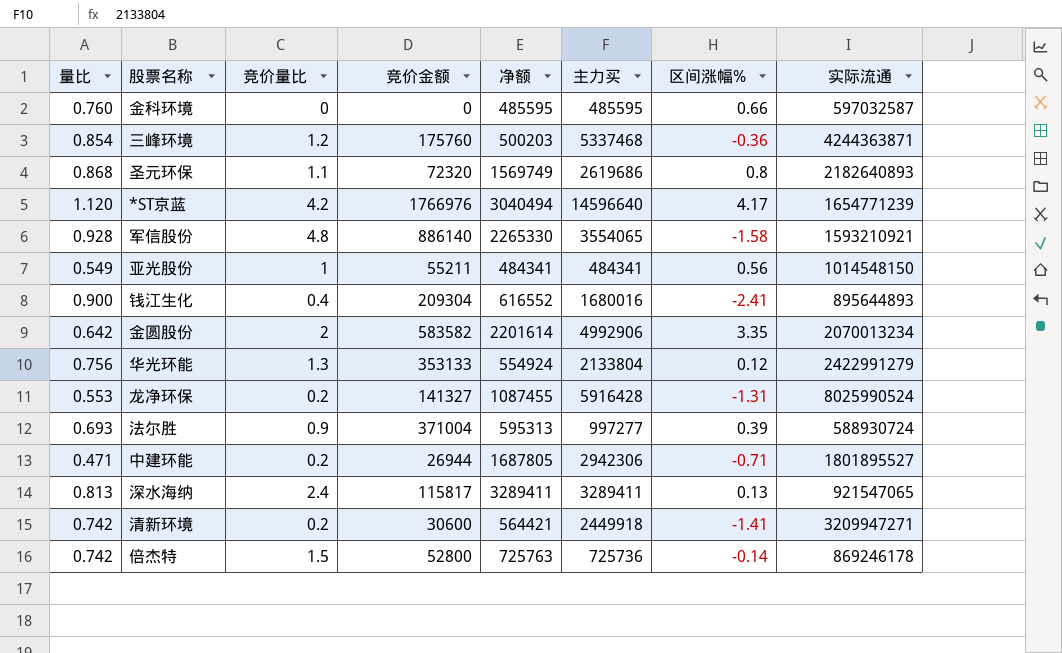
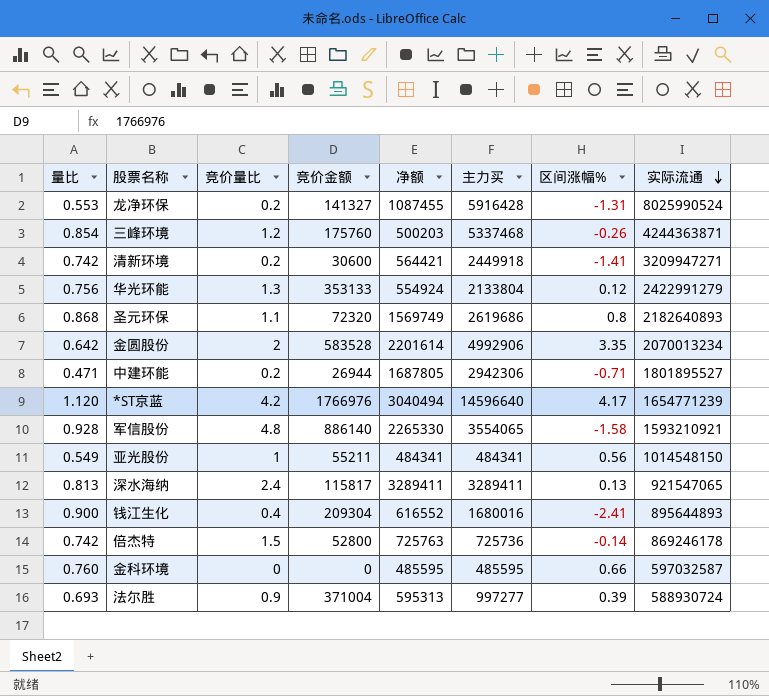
row order: none -> 实际流通 descending
三峰环境 | 区间涨幅%: -0.36 -> -0.26
金圆股份 | 竞价金额: 583582 -> 583528

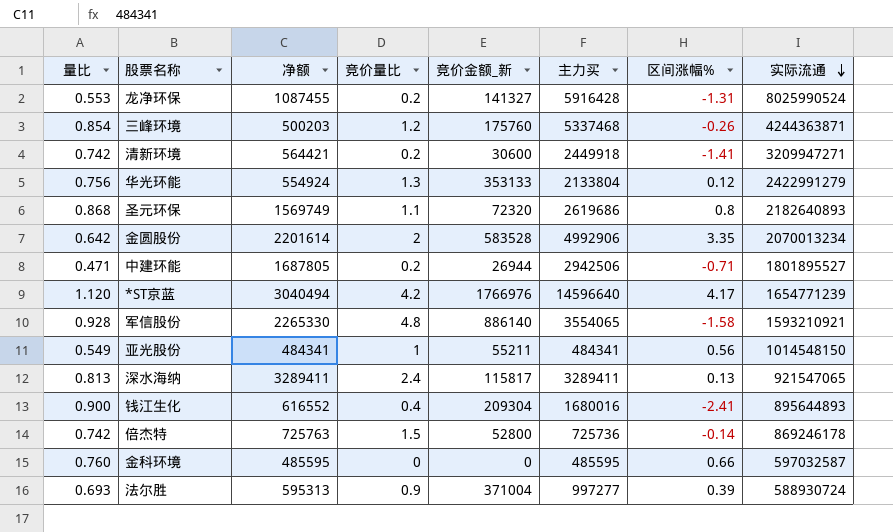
column 净额 | position: 5 -> 3
column name: 竞价金额 -> 竞价金额_新
中建环能 | 主力买: 2942306 -> 2942506

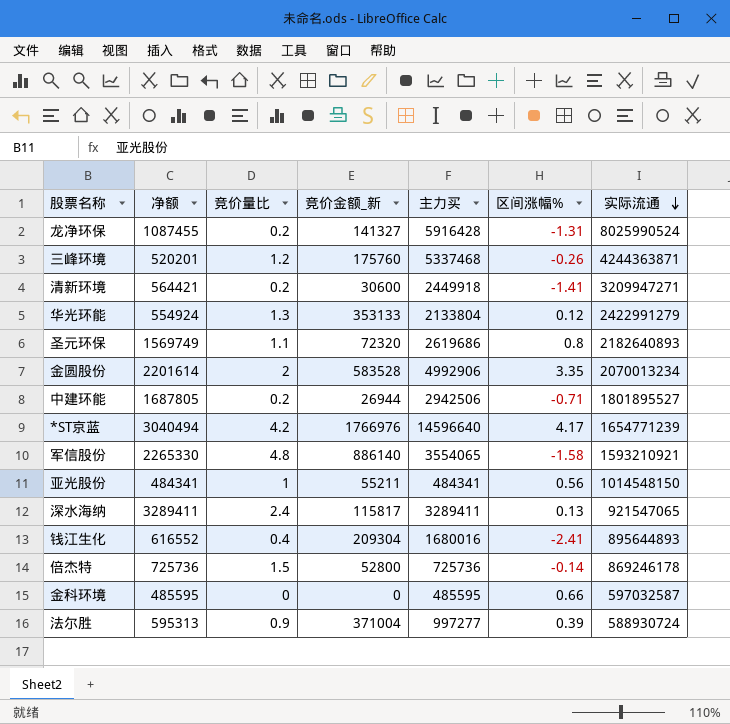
column 量比 | position: 1 -> none
三峰环境 | 净额: 500203 -> 520201
倍杰特 | 净额: 725763 -> 725736

